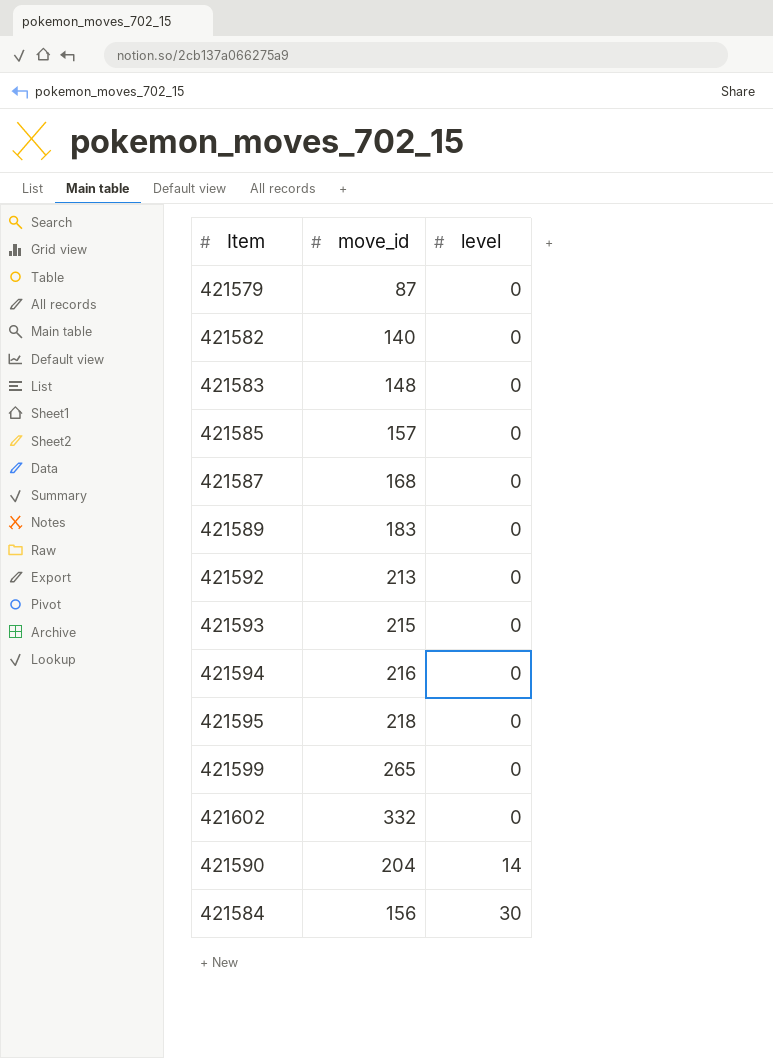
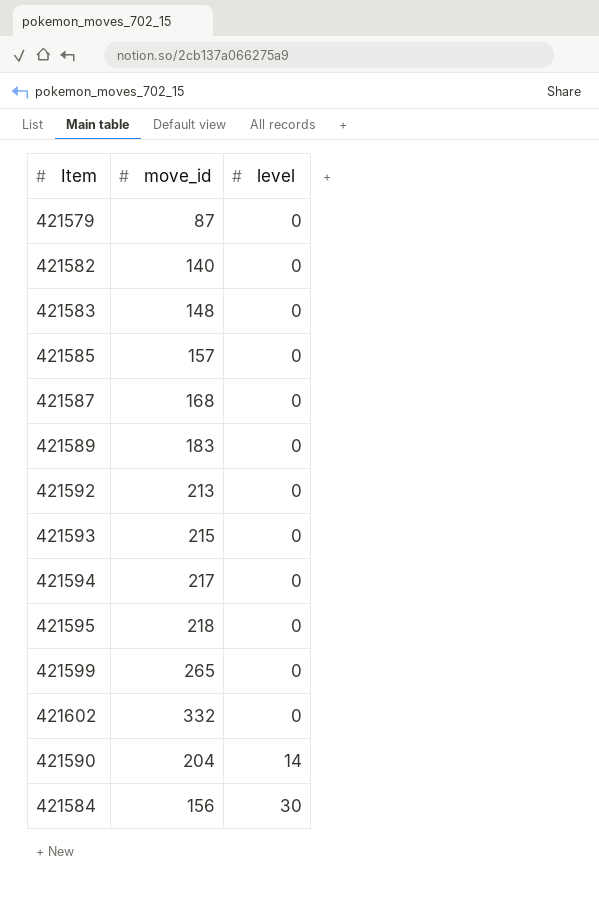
421594 | move_id: 216 -> 217

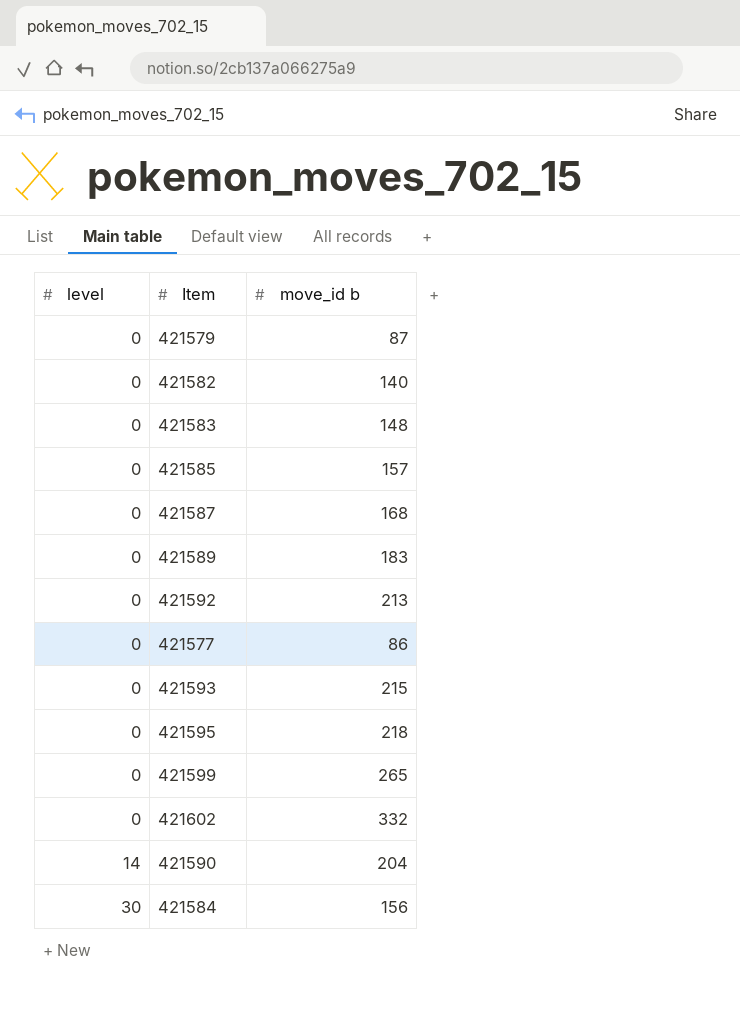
column level | position: 3 -> 1
column name: move_id -> move_id b
row 421594: 217 | 0 -> none
row 421577: none -> 0 | 86

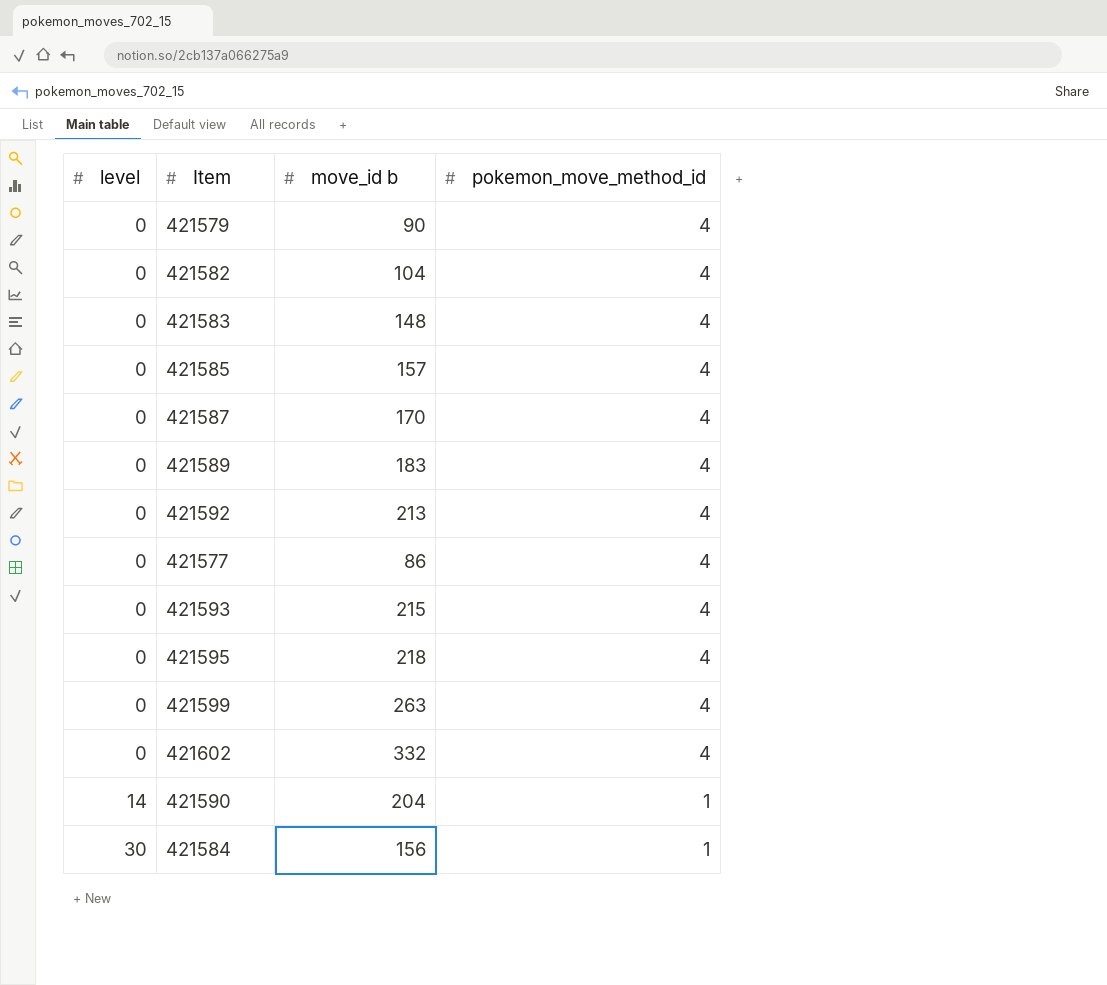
column pokemon_move_method_id | position: none -> 4
421579 | move_id b: 87 -> 90
421582 | move_id b: 140 -> 104
421587 | move_id b: 168 -> 170
421599 | move_id b: 265 -> 263

